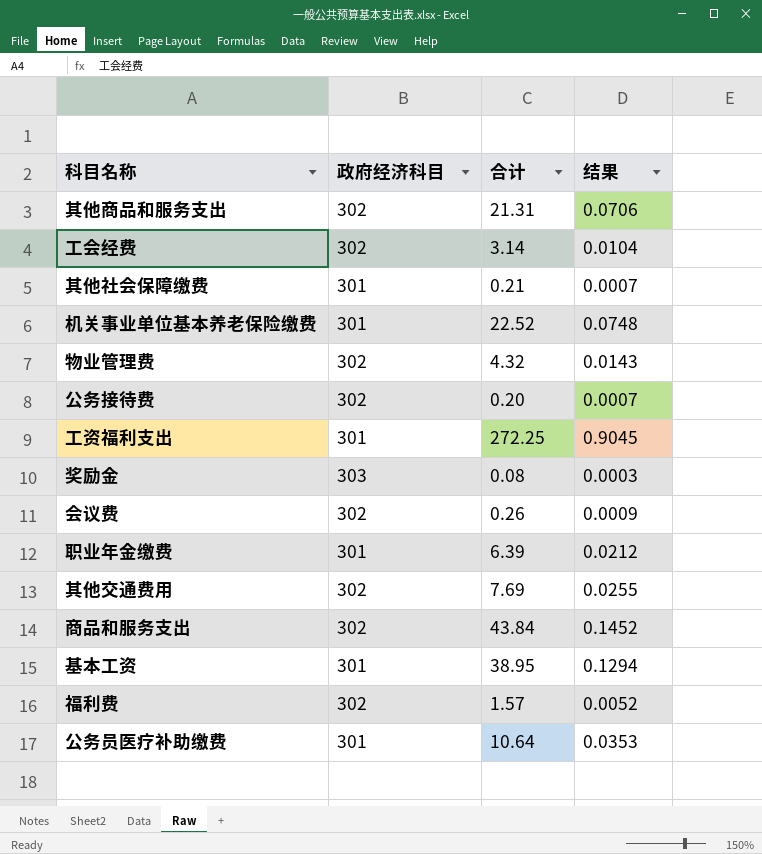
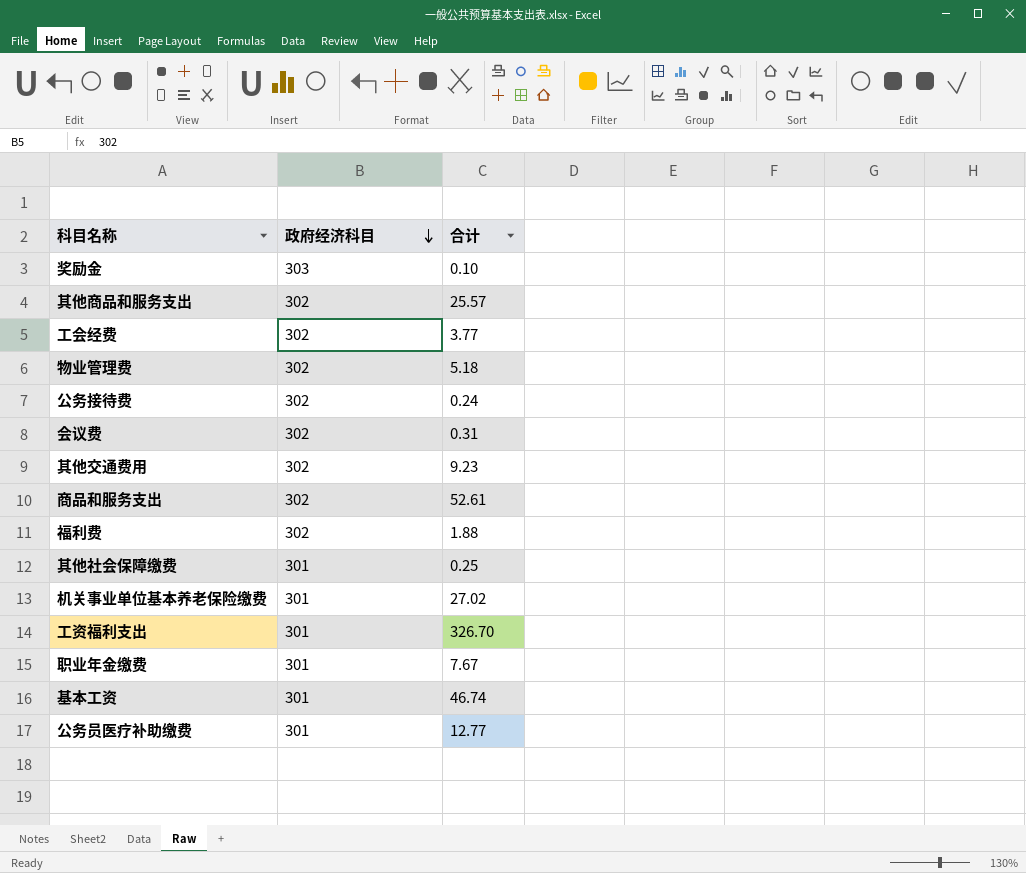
row order: none -> 政府经济科目 descending
column 结果 | formula: [合计] / [政府经济科目] -> none
奖励金 | 合计: 0.08 -> 0.10
其他商品和服务支出 | 合计: 21.31 -> 25.57
工会经费 | 合计: 3.14 -> 3.77
物业管理费 | 合计: 4.32 -> 5.18
公务接待费 | 合计: 0.20 -> 0.24
会议费 | 合计: 0.26 -> 0.31
其他交通费用 | 合计: 7.69 -> 9.23
商品和服务支出 | 合计: 43.84 -> 52.61
福利费 | 合计: 1.57 -> 1.88
其他社会保障缴费 | 合计: 0.21 -> 0.25
机关事业单位基本养老保险缴费 | 合计: 22.52 -> 27.02
工资福利支出 | 合计: 272.25 -> 326.70
职业年金缴费 | 合计: 6.39 -> 7.67
基本工资 | 合计: 38.95 -> 46.74
公务员医疗补助缴费 | 合计: 10.64 -> 12.77

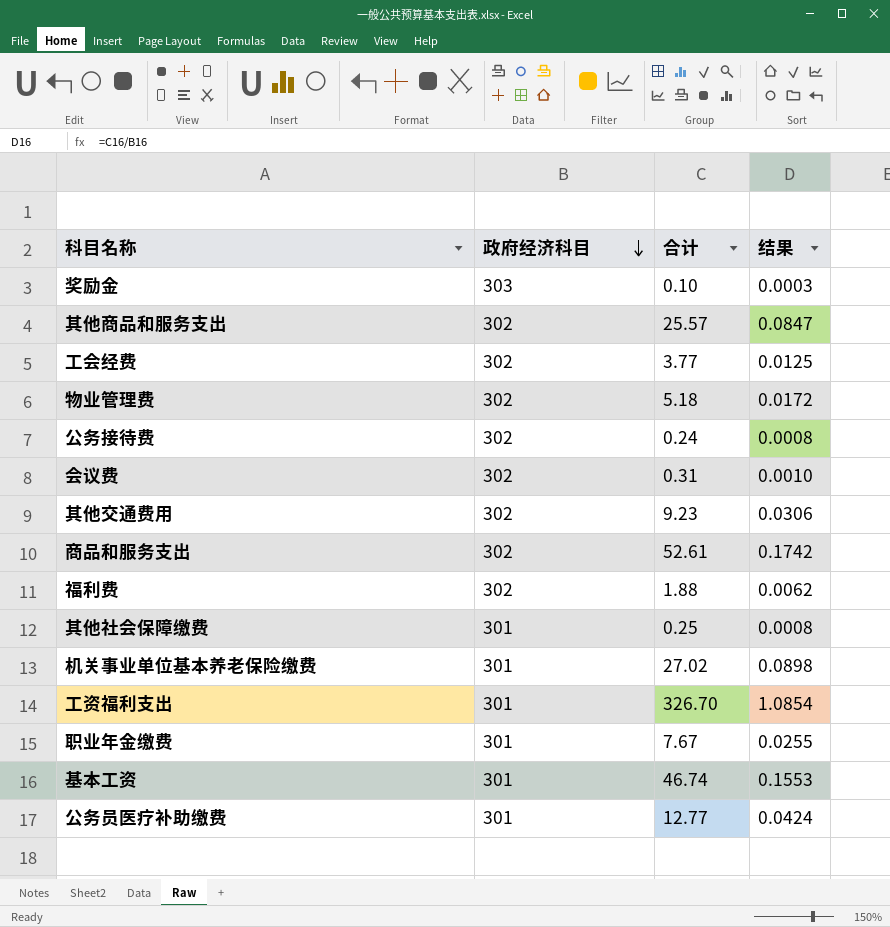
column 结果 | formula: none -> [合计] / [政府经济科目]

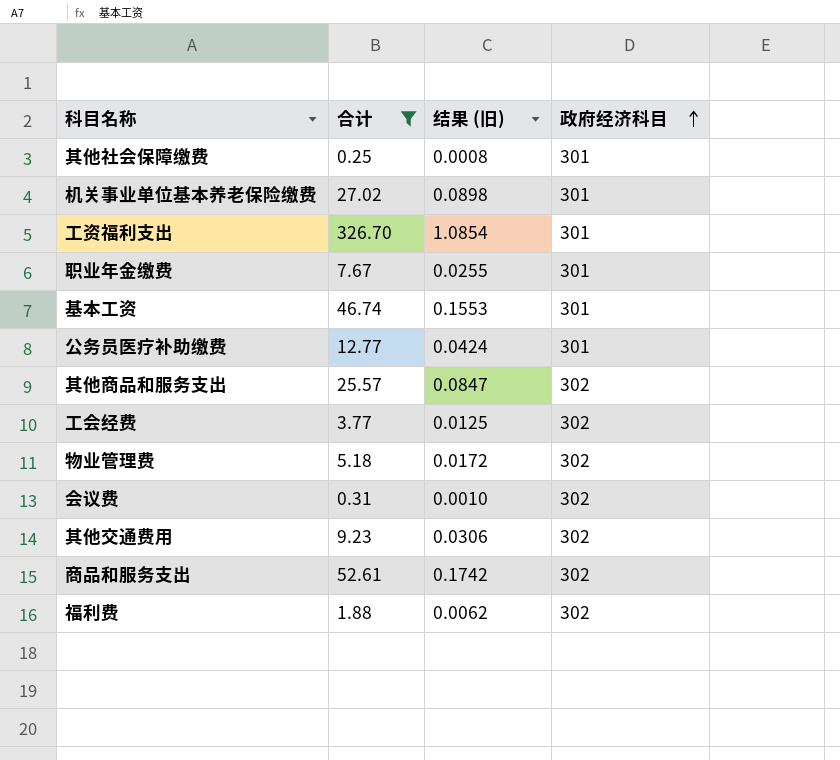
filter: none -> 合计 >= 0.25
row order: 政府经济科目 descending -> 政府经济科目 ascending
column name: 结果 -> 结果 (旧)
column 政府经济科目 | position: 2 -> 4

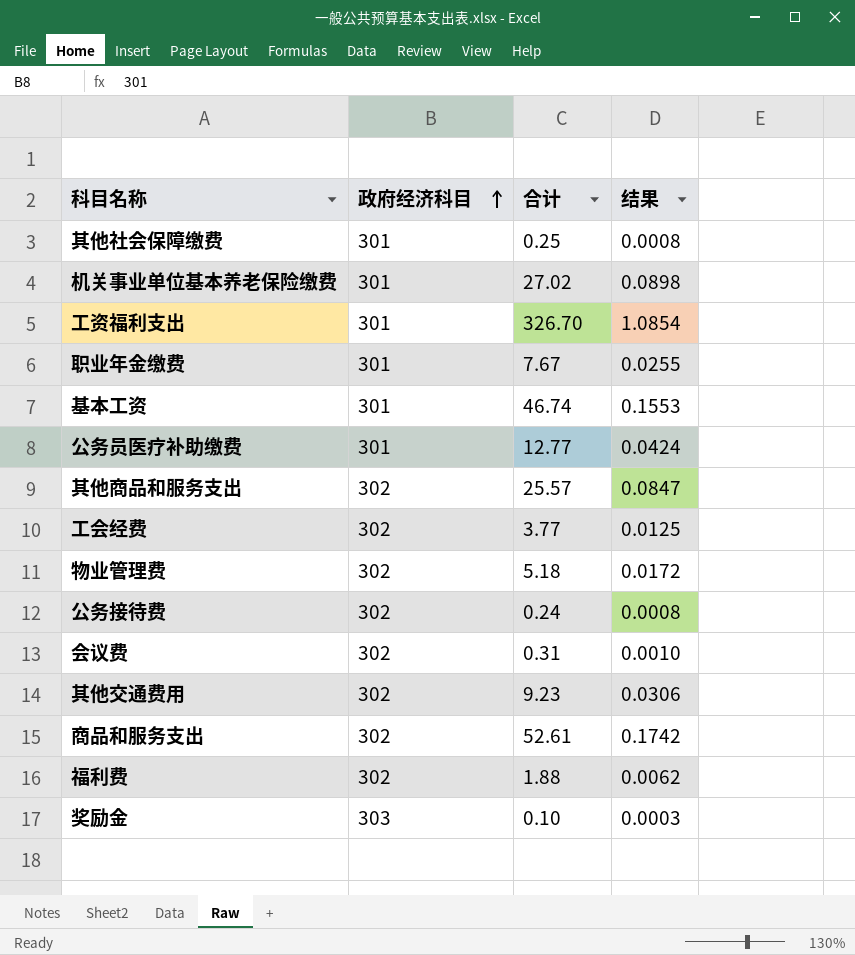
filter: 合计 >= 0.25 -> none
column 政府经济科目 | position: 4 -> 2
column name: 结果 (旧) -> 结果

